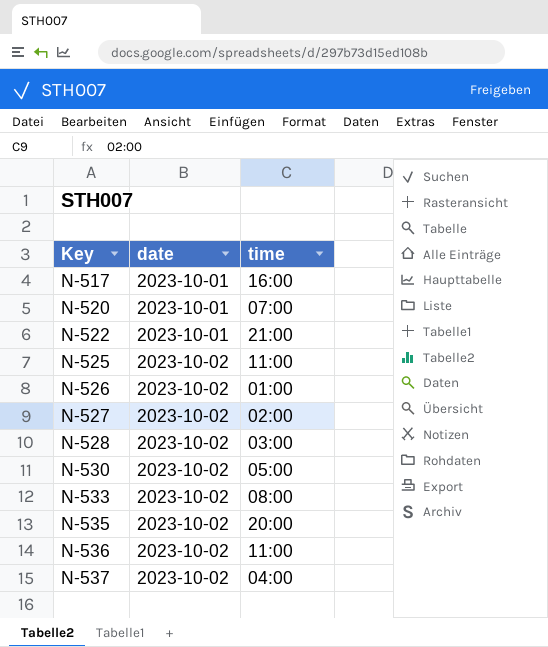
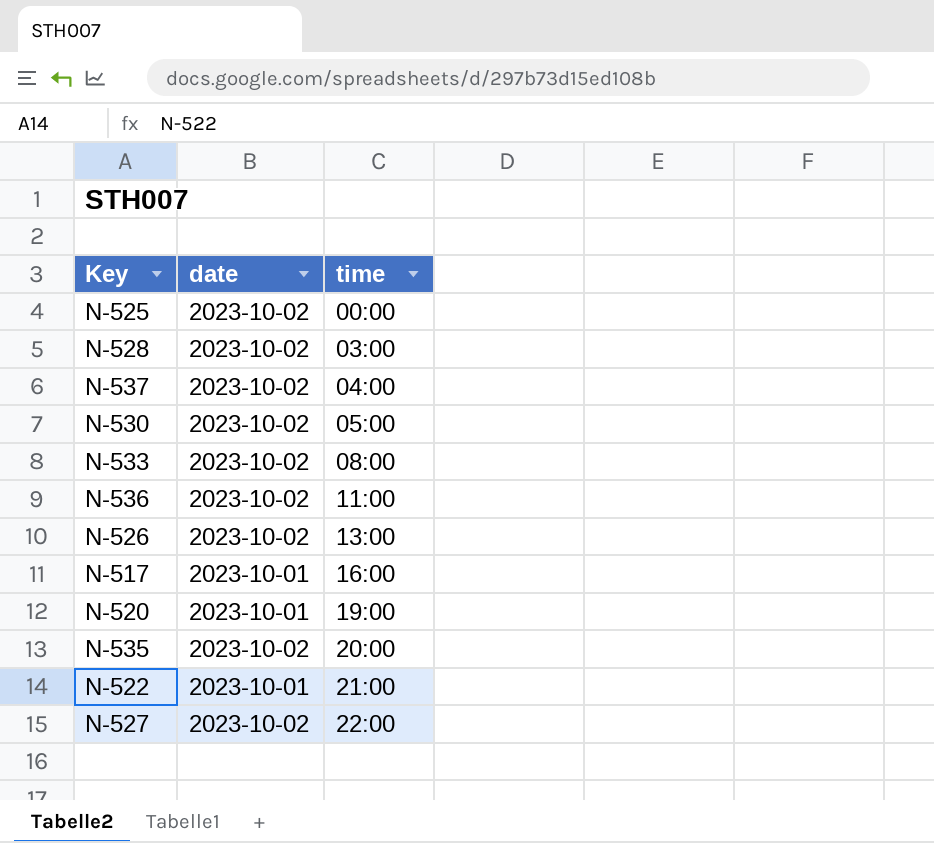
row order: Key ascending -> time ascending
N-525 | time: 11:00 -> 00:00
N-526 | time: 01:00 -> 13:00
N-520 | time: 07:00 -> 19:00
N-527 | time: 02:00 -> 22:00

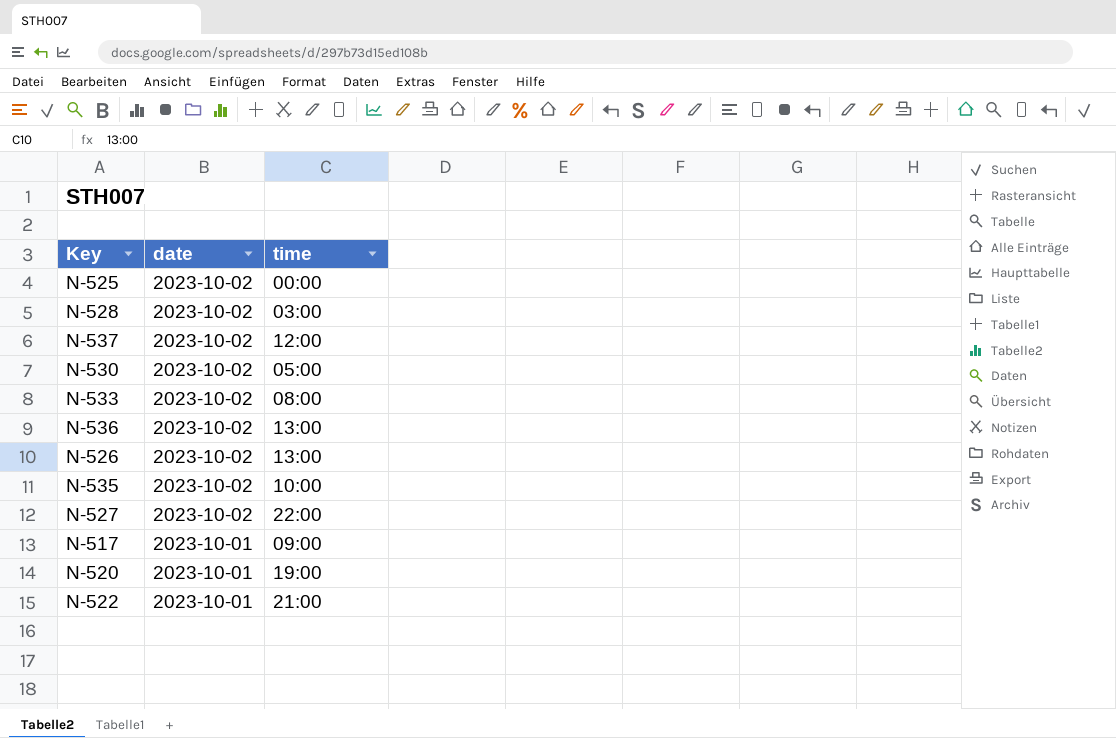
row order: time ascending -> date descending
N-537 | time: 04:00 -> 12:00
N-536 | time: 11:00 -> 13:00
N-535 | time: 20:00 -> 10:00
N-517 | time: 16:00 -> 09:00

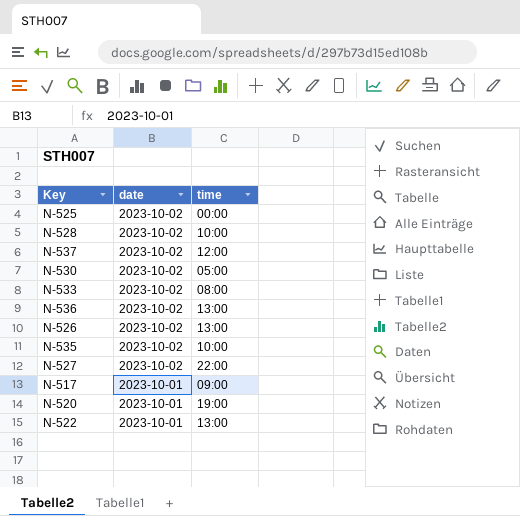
N-528 | time: 03:00 -> 10:00
N-522 | time: 21:00 -> 13:00

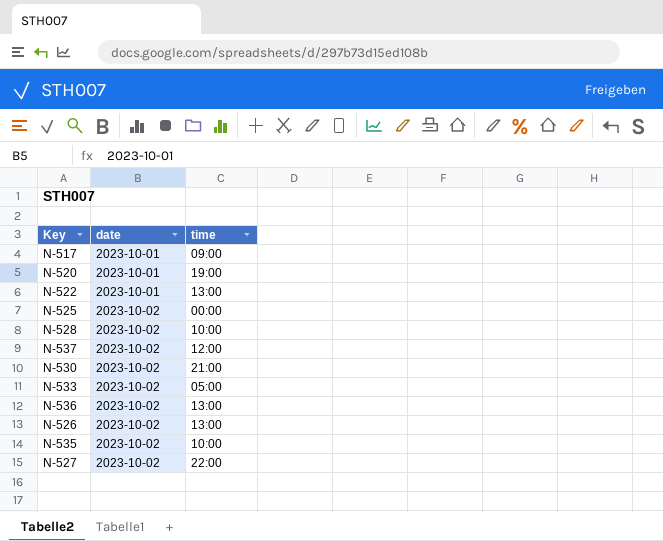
row order: date descending -> date ascending
N-530 | time: 05:00 -> 21:00
N-533 | time: 08:00 -> 05:00

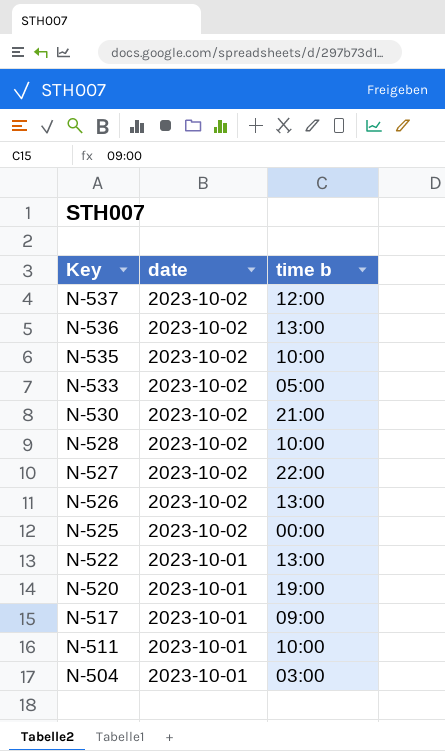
row order: date ascending -> Key descending
column name: time -> time b
row N-511: none -> 2023-10-01 | 10:00
row N-504: none -> 2023-10-01 | 03:00

